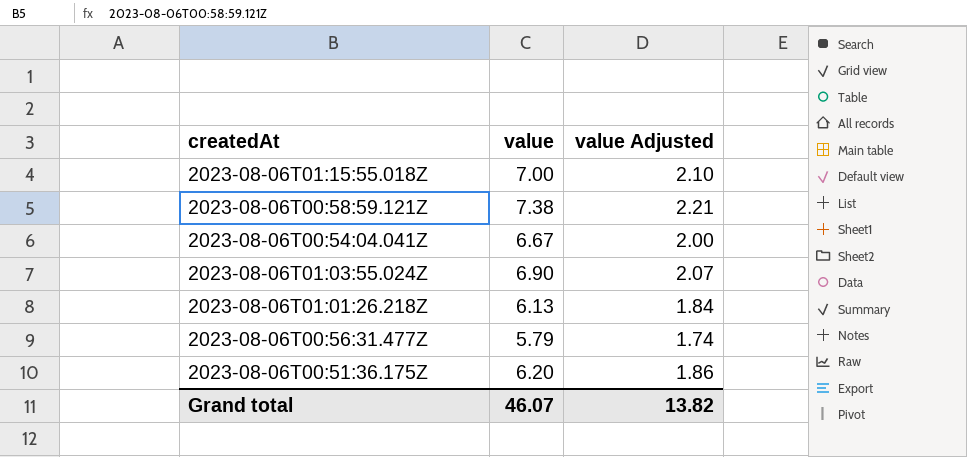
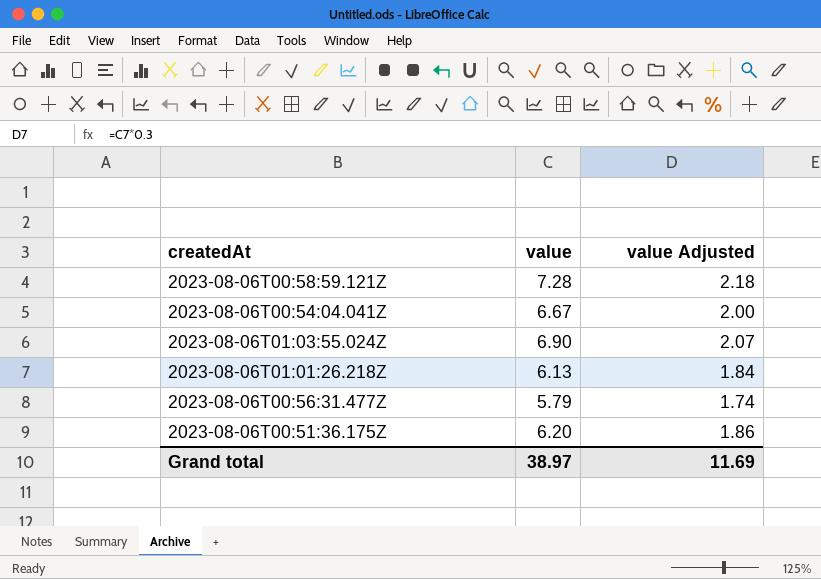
row 2023-08-06T01:15:55.018Z: 7.00 | 2.10 -> none
2023-08-06T00:58:59.121Z | value: 7.38 -> 7.28
2023-08-06T00:58:59.121Z | value Adjusted: 2.21 -> 2.18
Grand total | value: 46.07 -> 38.97
Grand total | value Adjusted: 13.82 -> 11.69

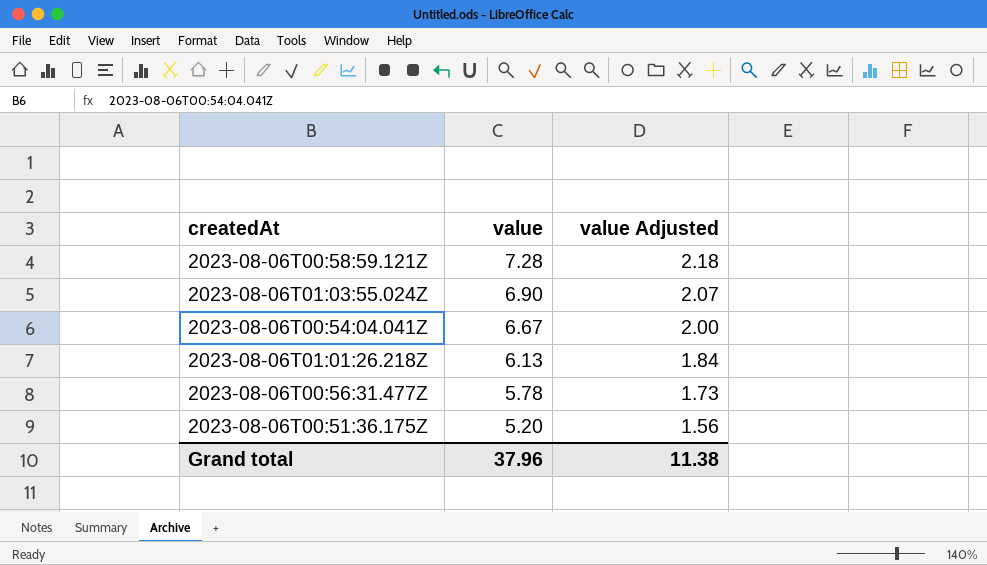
row order: none -> value descending
2023-08-06T00:56:31.477Z | value: 5.79 -> 5.78
2023-08-06T00:56:31.477Z | value Adjusted: 1.74 -> 1.73
2023-08-06T00:51:36.175Z | value: 6.20 -> 5.20
2023-08-06T00:51:36.175Z | value Adjusted: 1.86 -> 1.56
Grand total | value: 38.97 -> 37.96
Grand total | value Adjusted: 11.69 -> 11.38

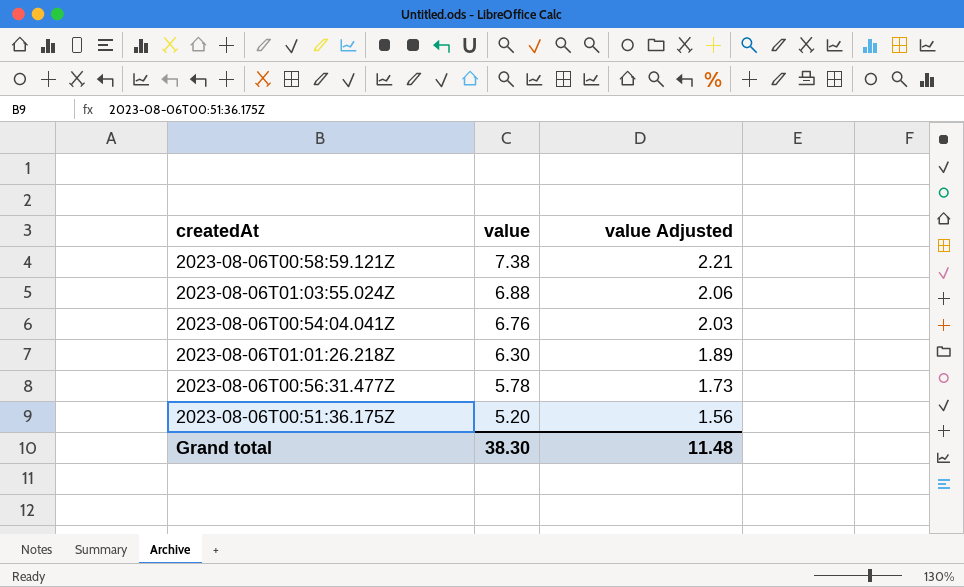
2023-08-06T00:58:59.121Z | value: 7.28 -> 7.38
2023-08-06T00:58:59.121Z | value Adjusted: 2.18 -> 2.21
2023-08-06T01:03:55.024Z | value: 6.90 -> 6.88
2023-08-06T01:03:55.024Z | value Adjusted: 2.07 -> 2.06
2023-08-06T00:54:04.041Z | value: 6.67 -> 6.76
2023-08-06T00:54:04.041Z | value Adjusted: 2.00 -> 2.03
2023-08-06T01:01:26.218Z | value: 6.13 -> 6.30
2023-08-06T01:01:26.218Z | value Adjusted: 1.84 -> 1.89
Grand total | value: 37.96 -> 38.30
Grand total | value Adjusted: 11.38 -> 11.48

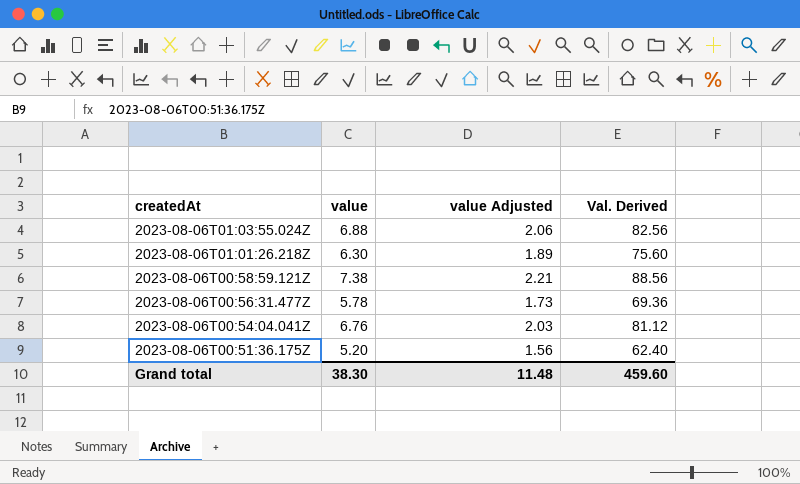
row order: value descending -> createdAt descending
column Val. Derived | formula: none -> [value] * 12

